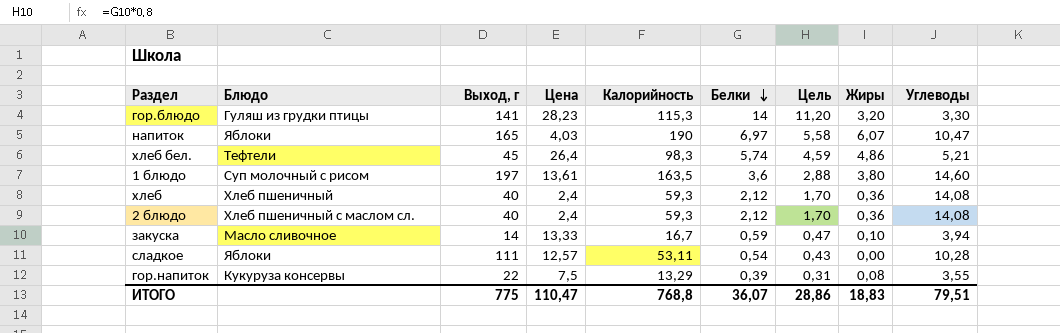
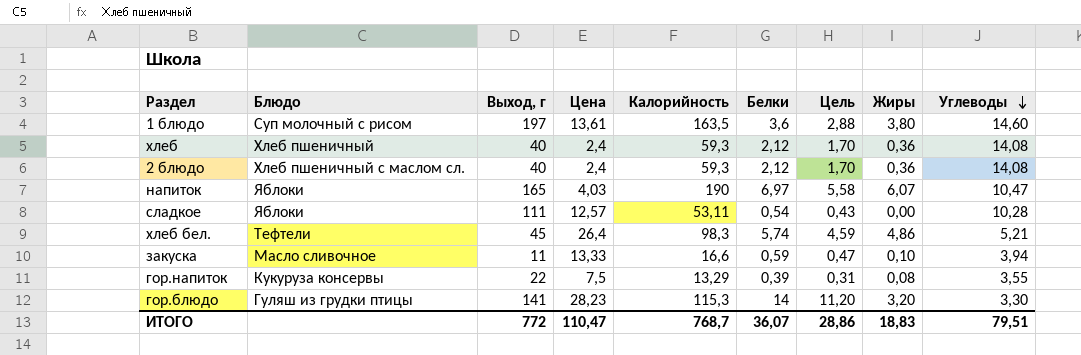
row order: Белки descending -> Углеводы descending
закуска | Выход, г: 14 -> 11
закуска | Калорийность: 16,7 -> 16,6
ИТОГО | Выход, г: 775 -> 772
ИТОГО | Калорийность: 768,8 -> 768,7

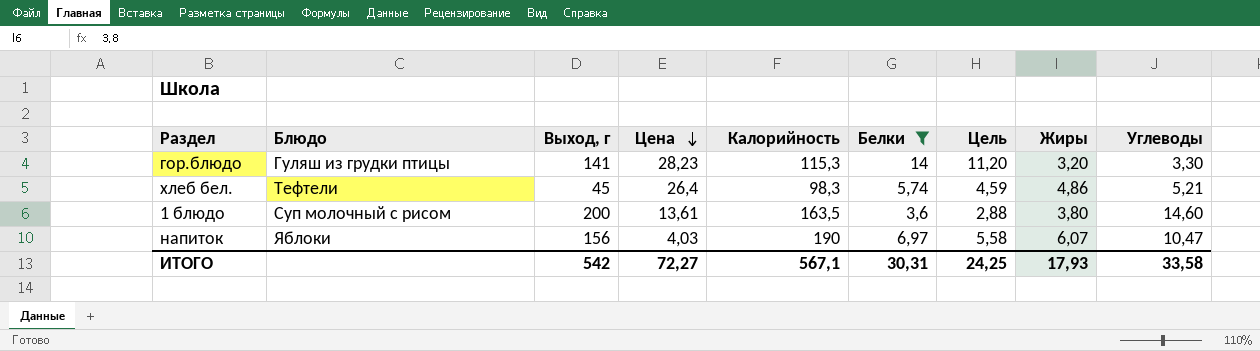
filter: none -> Белки >= 3,6
row order: Углеводы descending -> Цена descending
1 блюдо | Выход, г: 197 -> 200
напиток | Выход, г: 165 -> 156
ИТОГО | Выход, г: 772 -> 542
ИТОГО | Цена: 110,47 -> 72,27
ИТОГО | Калорийность: 768,7 -> 567,1
ИТОГО | Белки: 36,07 -> 30,31
ИТОГО | Цель: 28,86 -> 24,25
ИТОГО | Жиры: 18,83 -> 17,93
ИТОГО | Углеводы: 79,51 -> 33,58

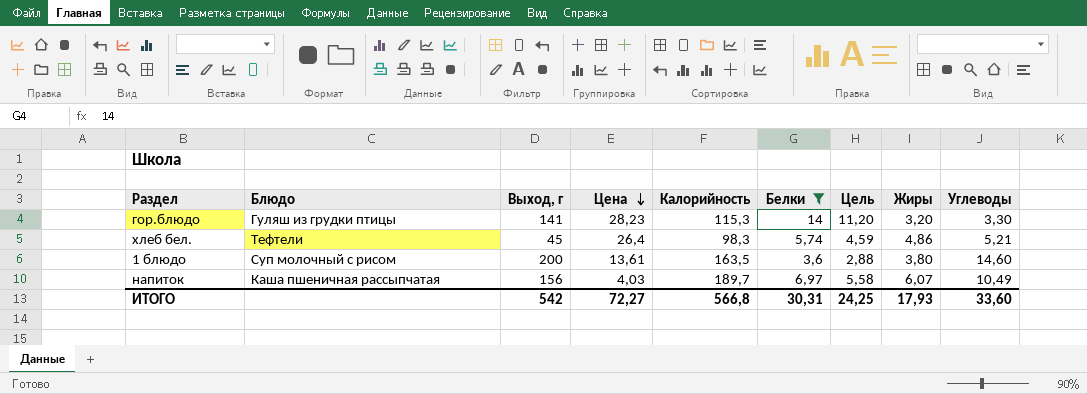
напиток | Блюдо: Яблоки -> Каша пшеничная рассыпчатая
напиток | Калорийность: 190 -> 189,7
напиток | Углеводы: 10,47 -> 10,49
ИТОГО | Калорийность: 567,1 -> 566,8
ИТОГО | Углеводы: 33,58 -> 33,60

